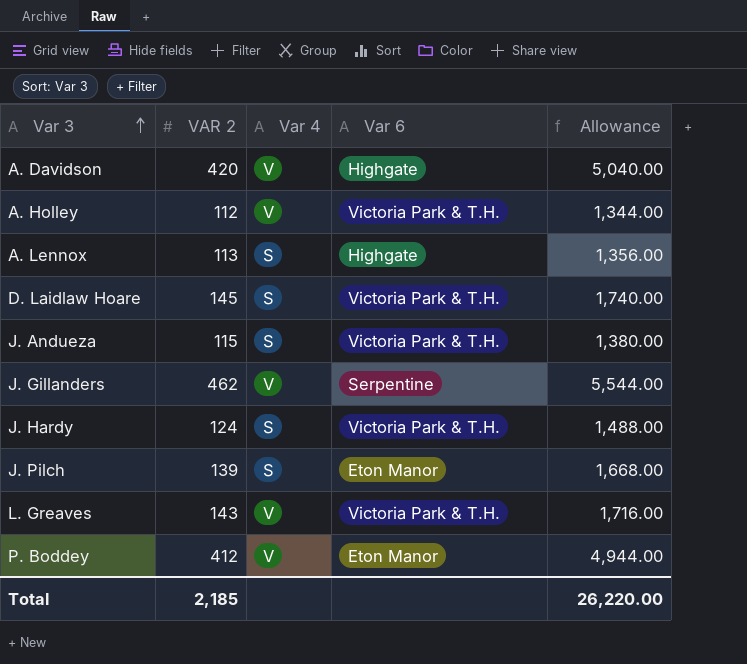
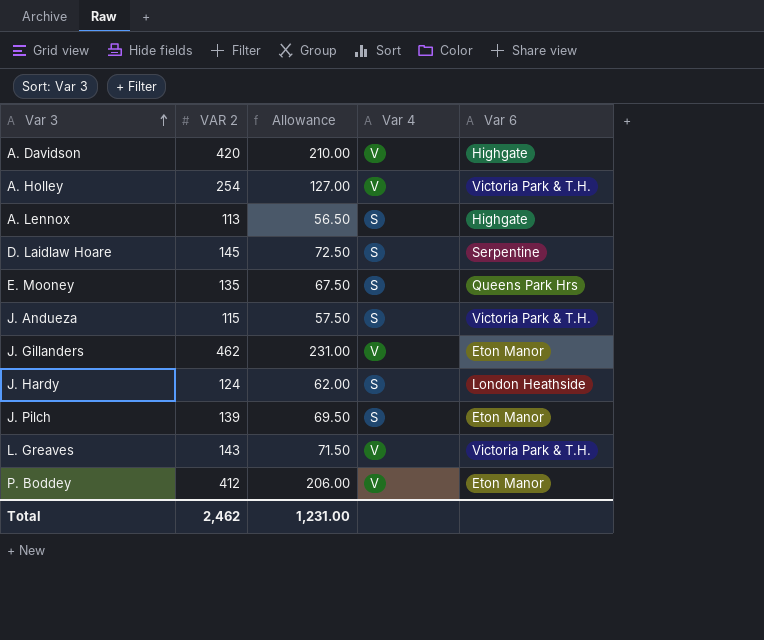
column Allowance | formula: [VAR 2] * 12 -> [VAR 2] * 0.5
column Allowance | position: 5 -> 3
A. Holley | VAR 2: 112 -> 254
D. Laidlaw Hoare | Var 6: Victoria Park & T.H. -> Serpentine
row E. Mooney: none -> 135 | 67.50 | S | Queens Park Hrs
J. Gillanders | Var 6: Serpentine -> Eton Manor
J. Hardy | Var 6: Victoria Park & T.H. -> London Heathside
Total | VAR 2: 2,185 -> 2,462
Total | Allowance: 26,220.00 -> 1,231.00

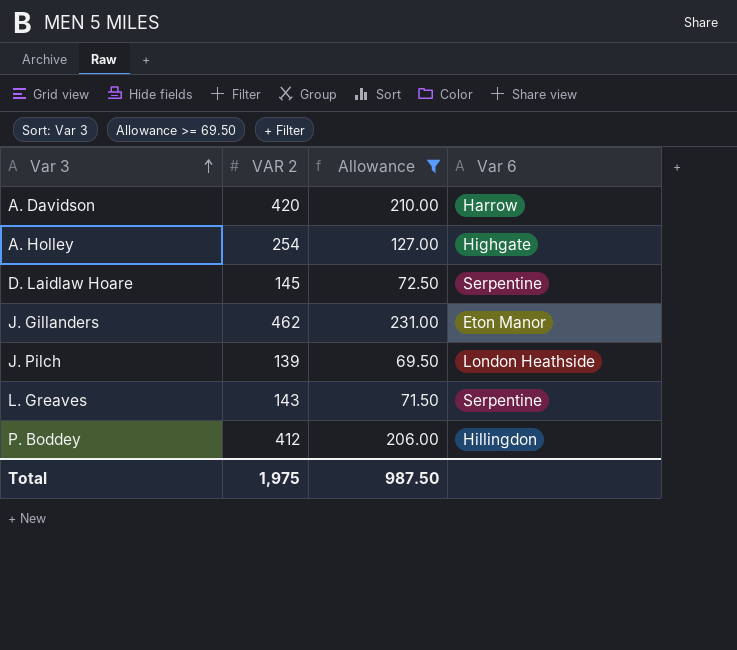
filter: none -> Allowance >= 69.50
column Var 4 | position: 4 -> none
A. Davidson | Var 6: Highgate -> Harrow
A. Holley | Var 6: Victoria Park & T.H. -> Highgate
J. Pilch | Var 6: Eton Manor -> London Heathside
L. Greaves | Var 6: Victoria Park & T.H. -> Serpentine
P. Boddey | Var 6: Eton Manor -> Hillingdon
Total | VAR 2: 2,462 -> 1,975
Total | Allowance: 1,231.00 -> 987.50

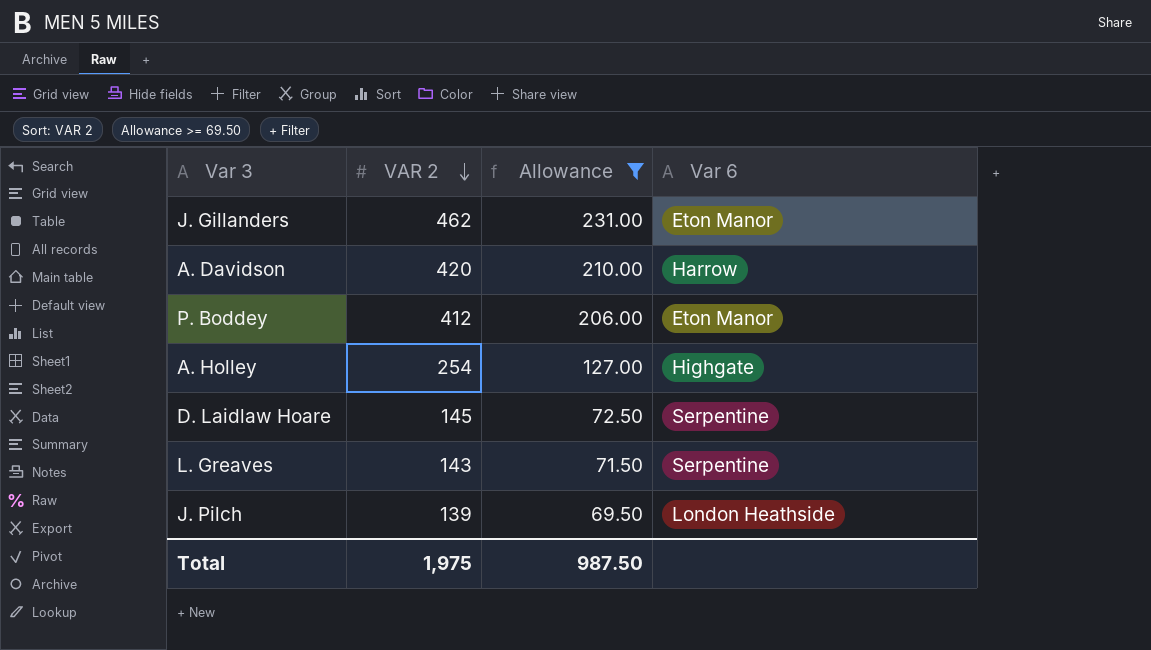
row order: Var 3 ascending -> VAR 2 descending
P. Boddey | Var 6: Hillingdon -> Eton Manor

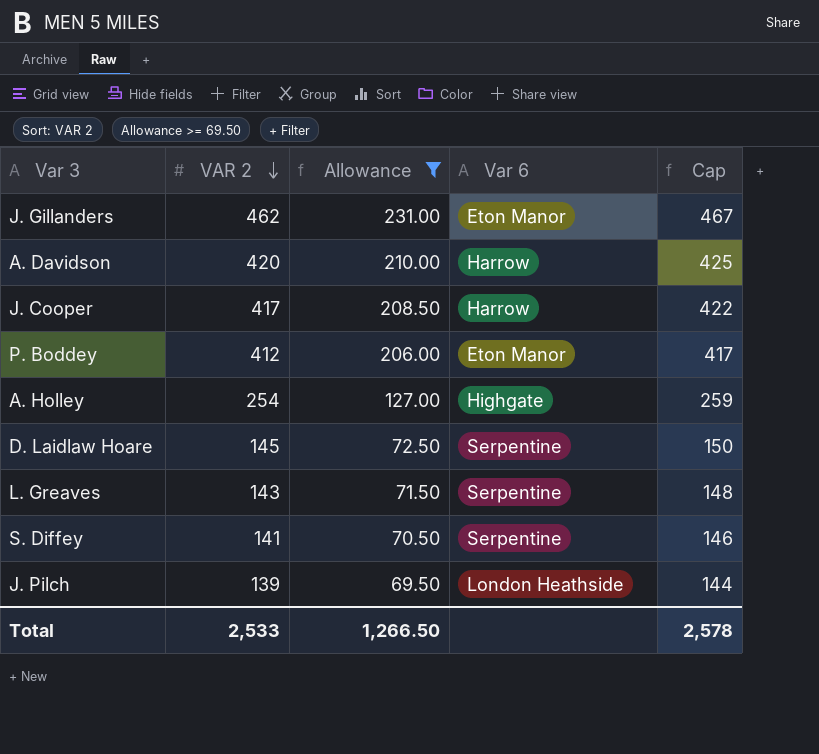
column Cap | formula: none -> [VAR 2] + 5
row J. Cooper: none -> 417 | 208.50 | Harrow | 422
row S. Diffey: none -> 141 | 70.50 | Serpentine | 146
Total | VAR 2: 1,975 -> 2,533
Total | Allowance: 987.50 -> 1,266.50

